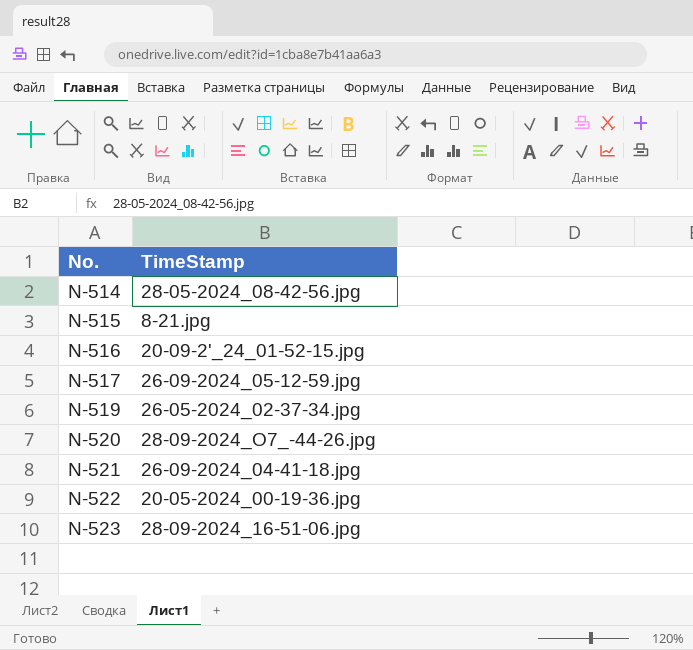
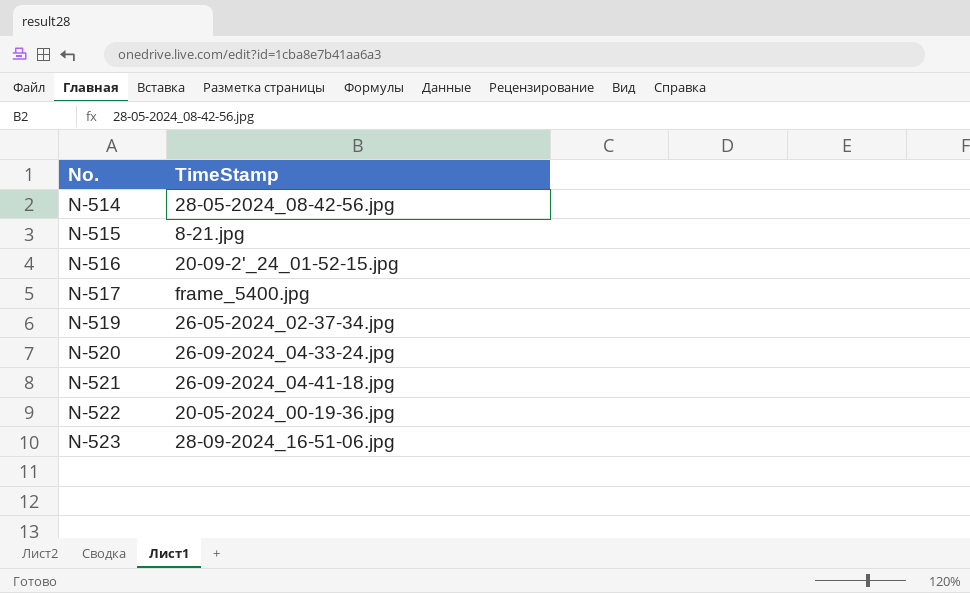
N-517 | TimeStamp: 26-09-2024_05-12-59.jpg -> frame_5400.jpg
N-520 | TimeStamp: 28-09-2024_O7_-44-26.jpg -> 26-09-2024_04-33-24.jpg

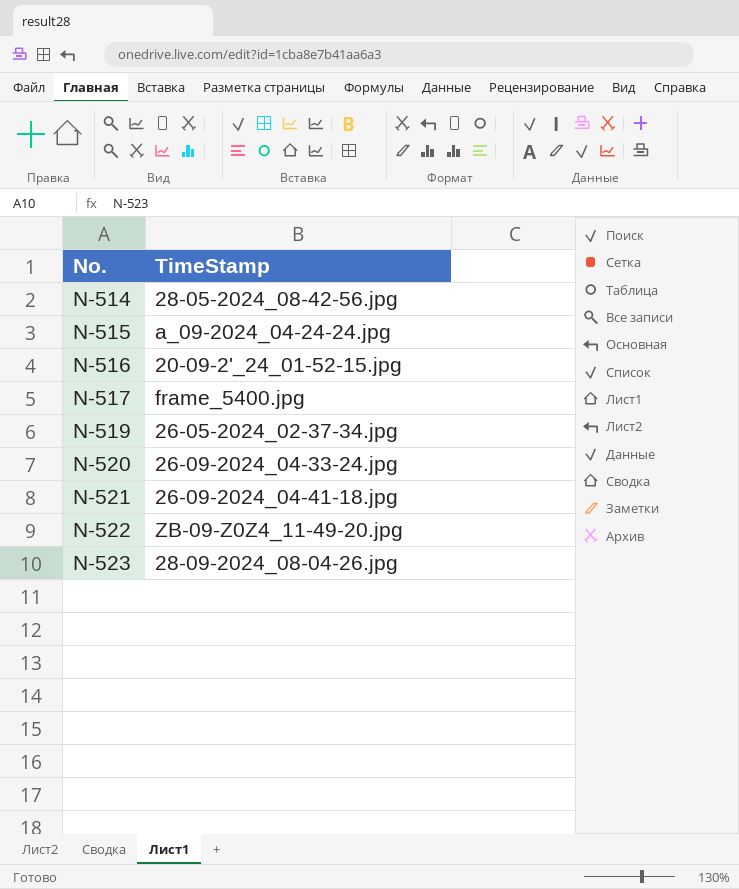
N-515 | TimeStamp: 8-21.jpg -> a_09-2024_04-24-24.jpg
N-522 | TimeStamp: 20-05-2024_00-19-36.jpg -> ZB-09-Z0Z4_11-49-20.jpg
N-523 | TimeStamp: 28-09-2024_16-51-06.jpg -> 28-09-2024_08-04-26.jpg

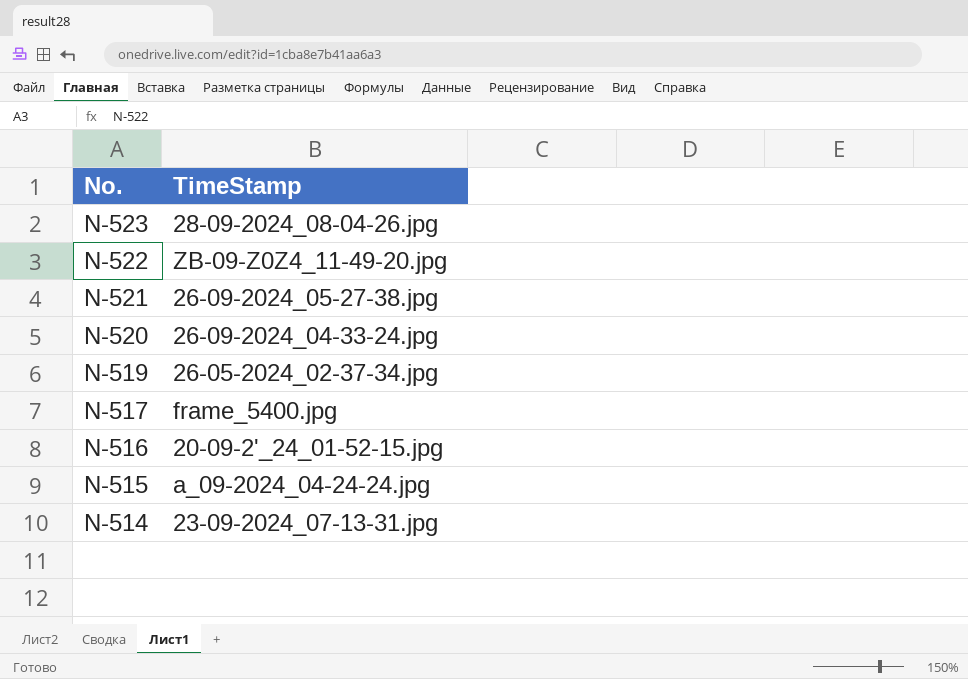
row order: No. ascending -> No. descending
N-521 | TimeStamp: 26-09-2024_04-41-18.jpg -> 26-09-2024_05-27-38.jpg
N-514 | TimeStamp: 28-05-2024_08-42-56.jpg -> 23-09-2024_07-13-31.jpg

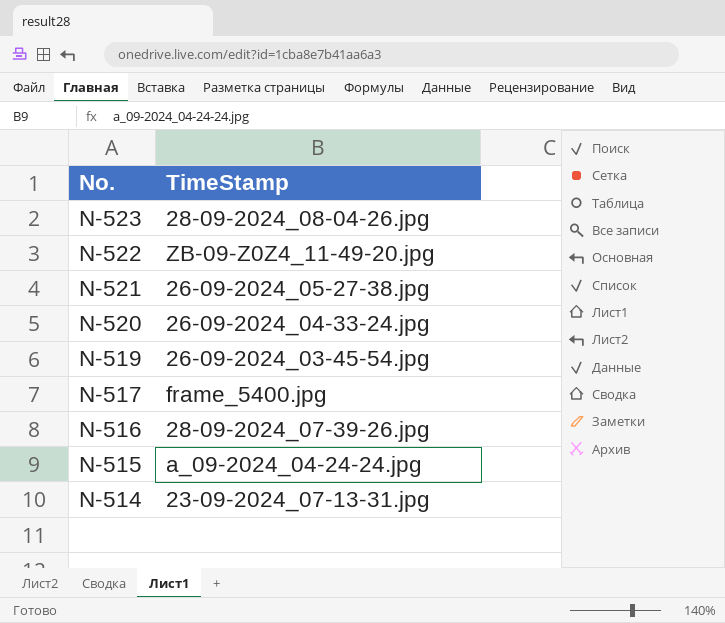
N-519 | TimeStamp: 26-05-2024_02-37-34.jpg -> 26-09-2024_03-45-54.jpg
N-516 | TimeStamp: 20-09-2'_24_01-52-15.jpg -> 28-09-2024_07-39-26.jpg

